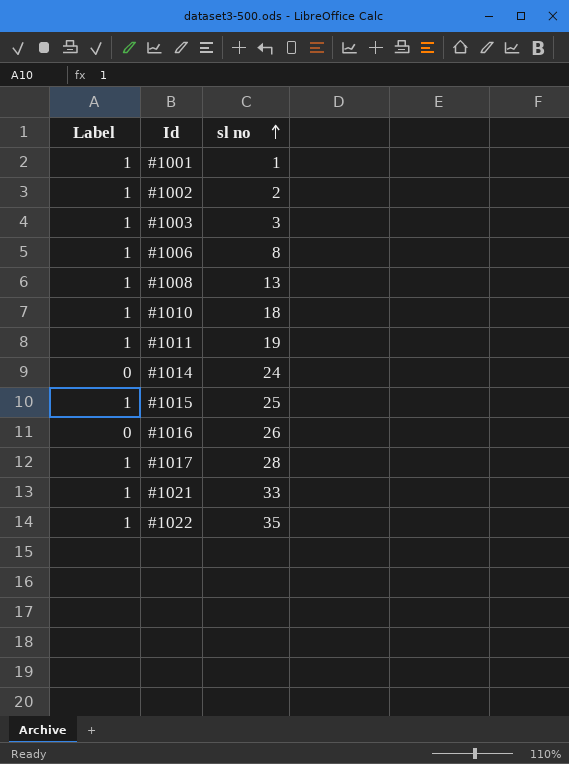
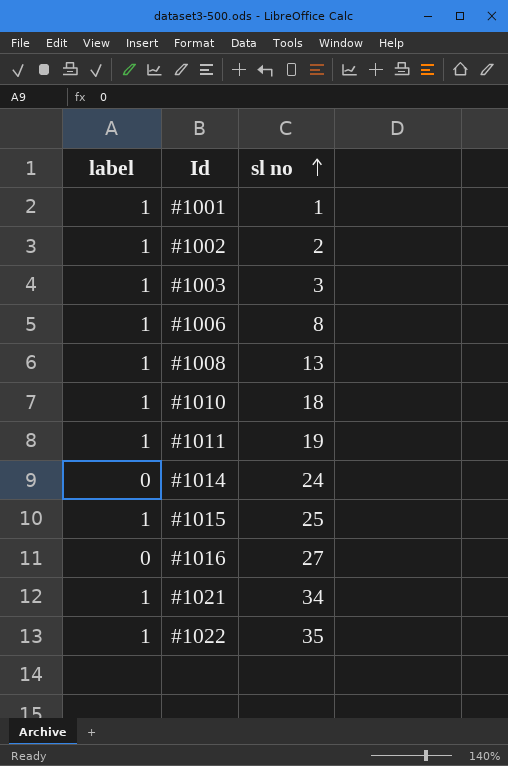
column name: Label -> label
row #1017: 1 | 28 -> none
#1016 | sl no: 26 -> 27
#1021 | sl no: 33 -> 34

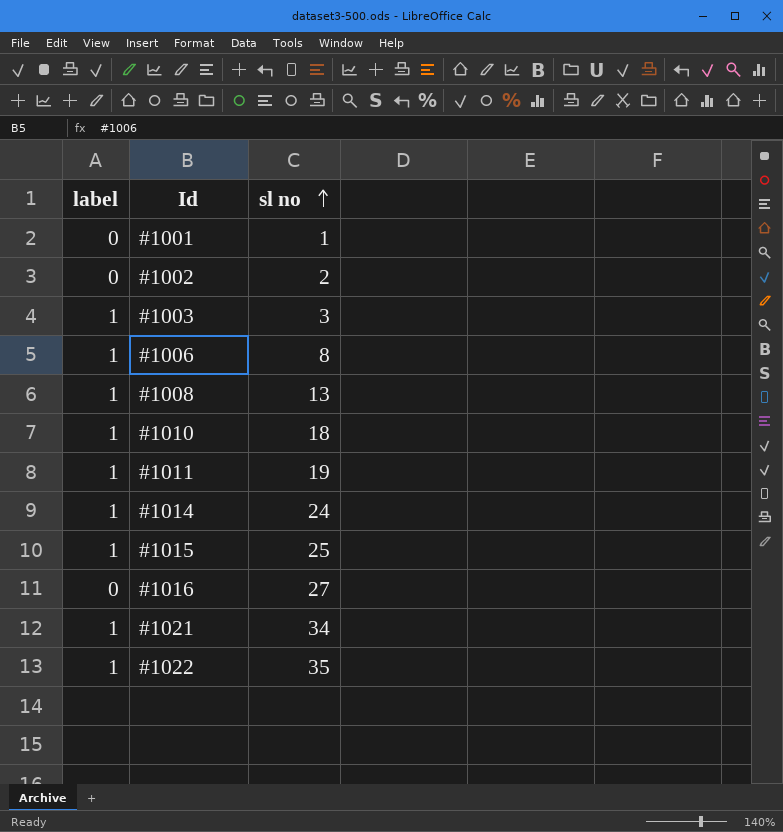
#1001 | label: 1 -> 0
#1002 | label: 1 -> 0
#1014 | label: 0 -> 1

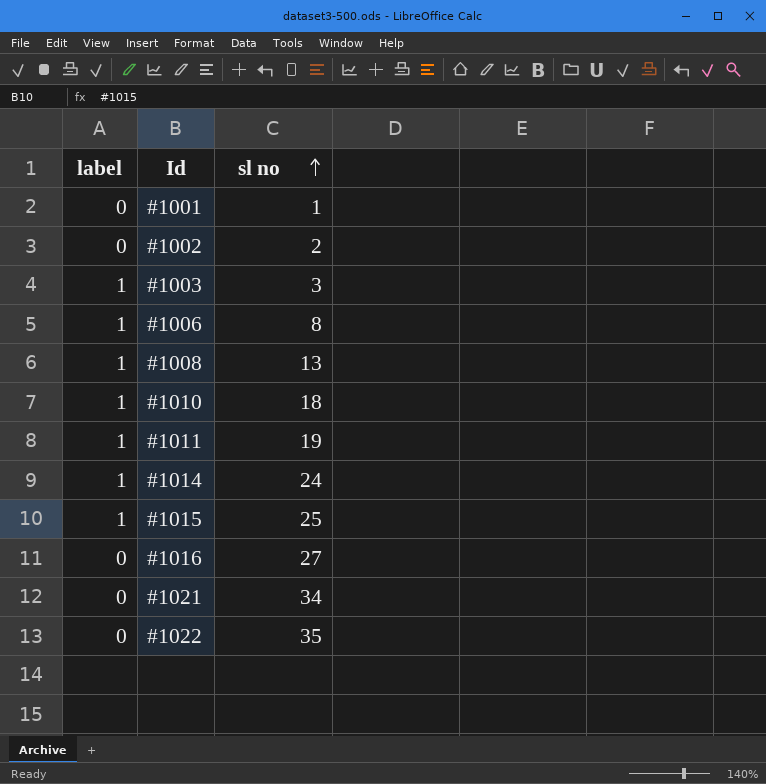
#1021 | label: 1 -> 0
#1022 | label: 1 -> 0

